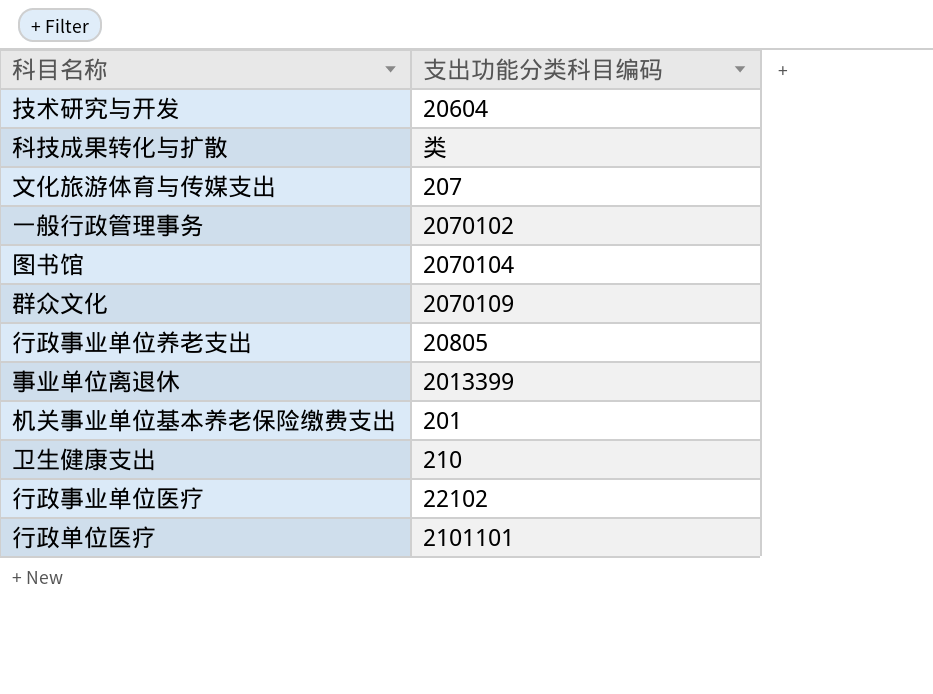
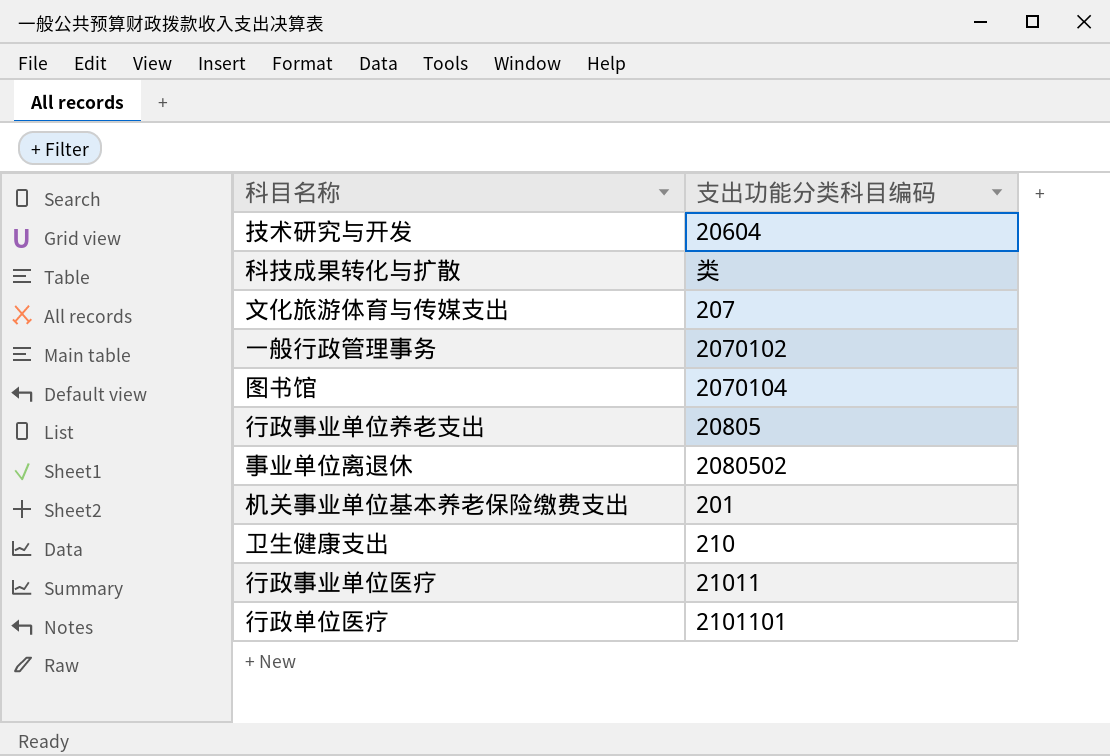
row 群众文化: 2070109 -> none
事业单位离退休 | 支出功能分类科目编码: 2013399 -> 2080502
行政事业单位医疗 | 支出功能分类科目编码: 22102 -> 21011

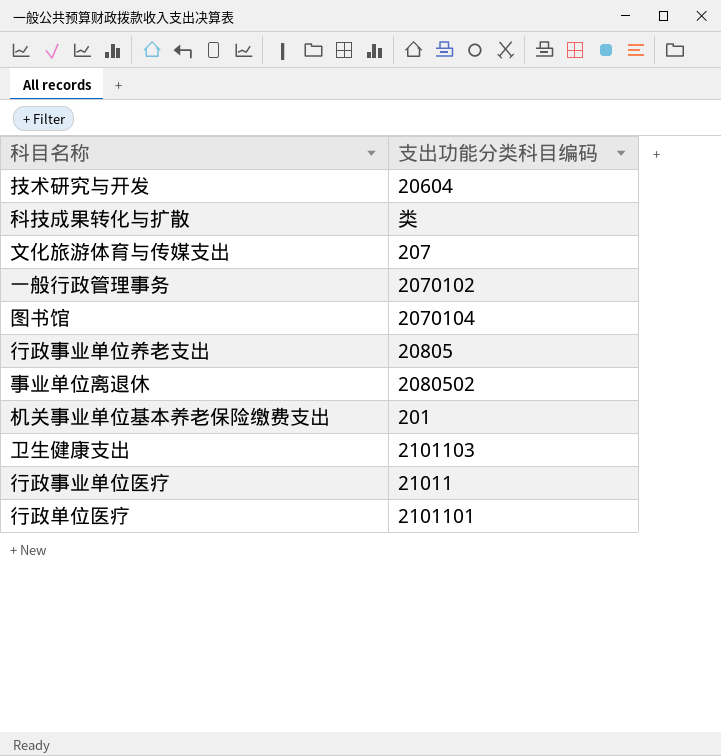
卫生健康支出 | 支出功能分类科目编码: 210 -> 2101103

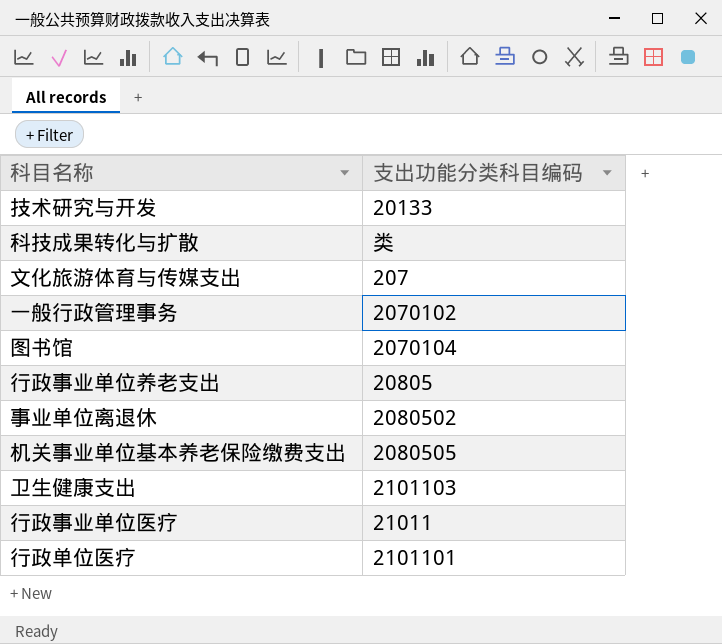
技术研究与开发 | 支出功能分类科目编码: 20604 -> 20133
机关事业单位基本养老保险缴费支出 | 支出功能分类科目编码: 201 -> 2080505

